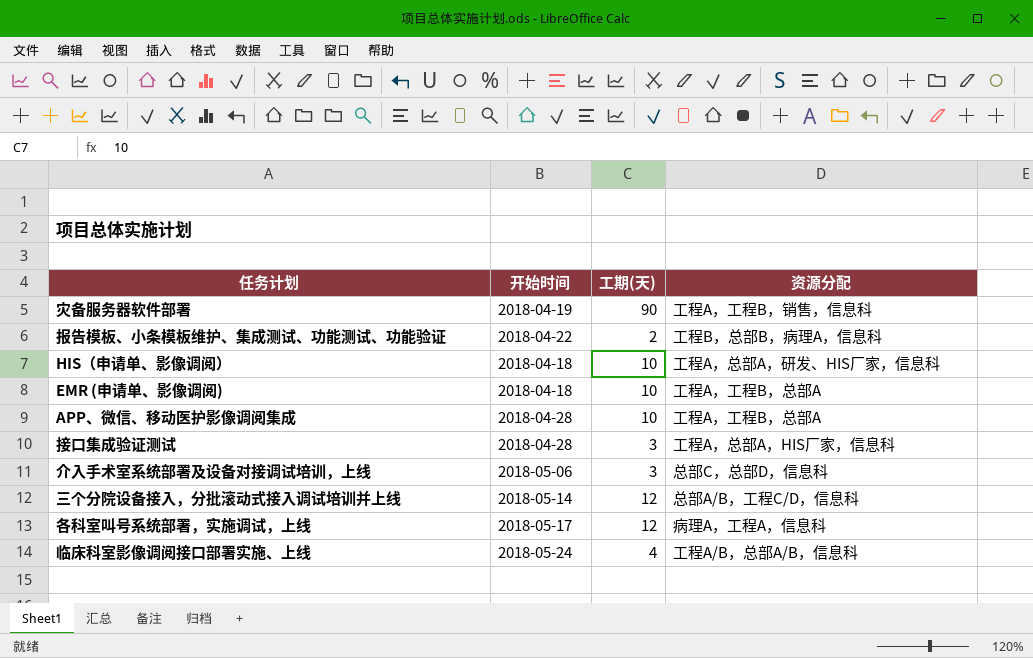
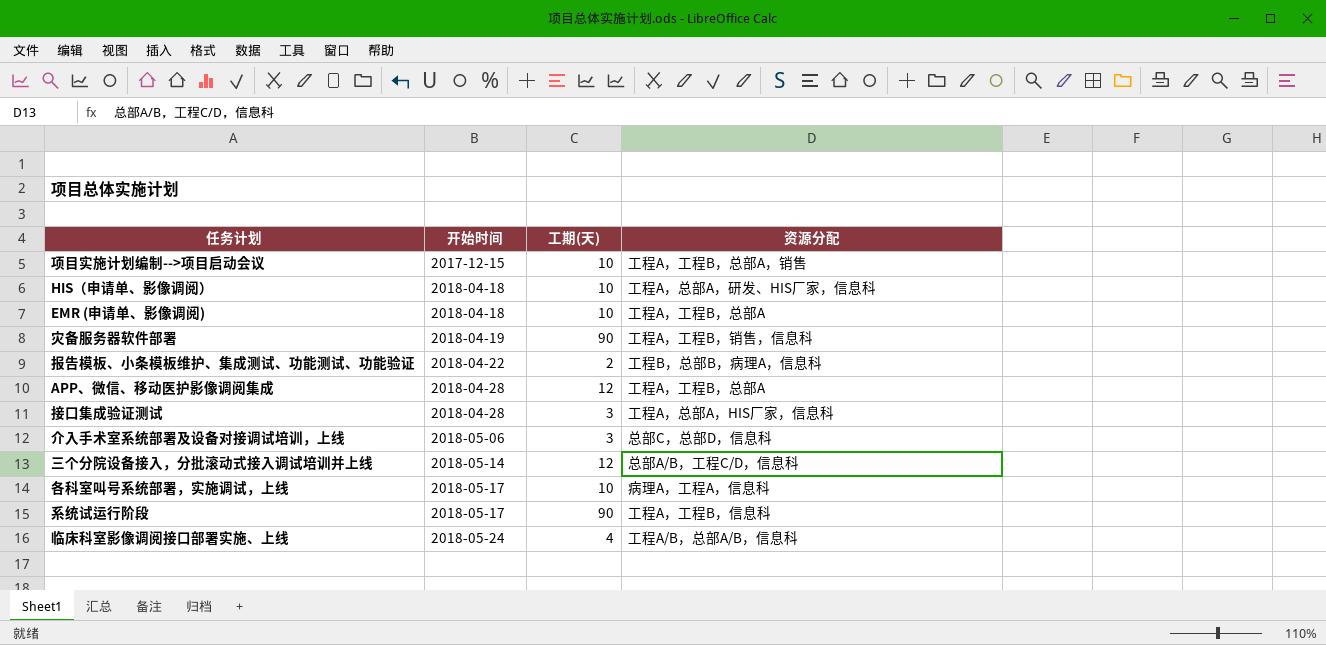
row order: none -> 开始时间 ascending
row 项目实施计划编制-->项目启动会议: none -> 2017-12-15 | 10 | 工程A，工程B，总部A，销售
APP、微信、移动医护影像调阅集成 | 工期(天): 10 -> 12
各科室叫号系统部署，实施调试，上线 | 工期(天): 12 -> 10
row 系统试运行阶段: none -> 2018-05-17 | 90 | 工程A，工程B，信息科

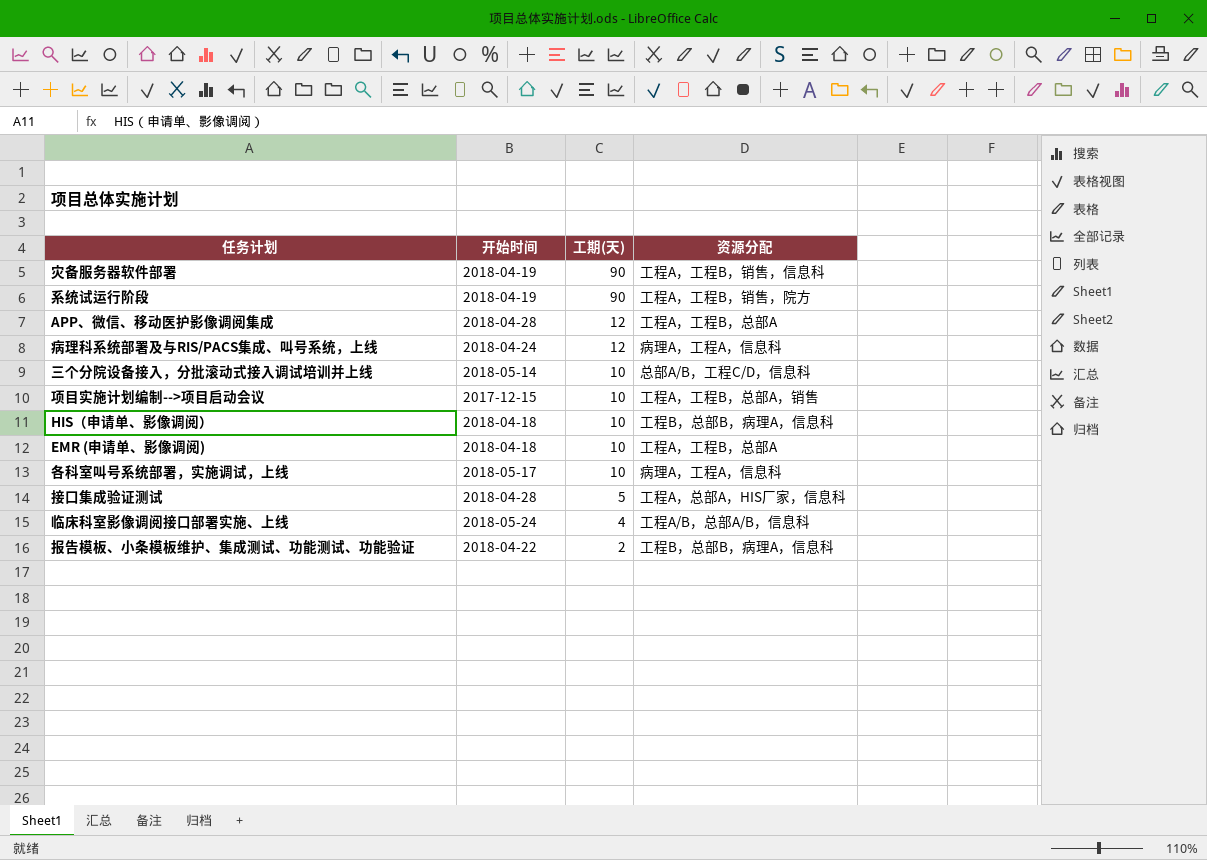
row order: 开始时间 ascending -> 工期(天) descending
row 介入手术室系统部署及设备对接调试培训，上线: 2018-05-06 | 3 | 总部C，总部D，信息科 -> none
系统试运行阶段 | 开始时间: 2018-05-17 -> 2018-04-19
系统试运行阶段 | 资源分配: 工程A，工程B，信息科 -> 工程A，工程B，销售，院方
row 病理科系统部署及与RIS/PACS集成、叫号系统，上线: none -> 2018-04-24 | 12 | 病理A，工程A，信息科
三个分院设备接入，分批滚动式接入调试培训并上线 | 工期(天): 12 -> 10
HIS（申请单、影像调阅） | 资源分配: 工程A，总部A，研发、HIS厂家，信息科 -> 工程B，总部B，病理A，信息科
接口集成验证测试 | 工期(天): 3 -> 5

